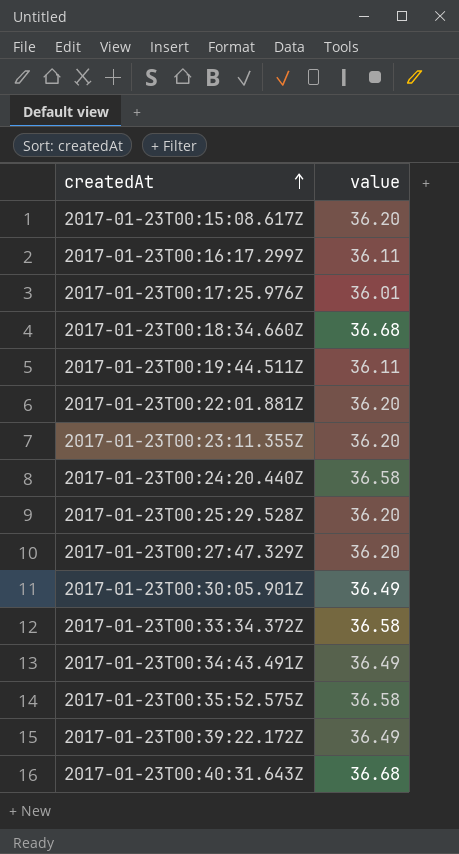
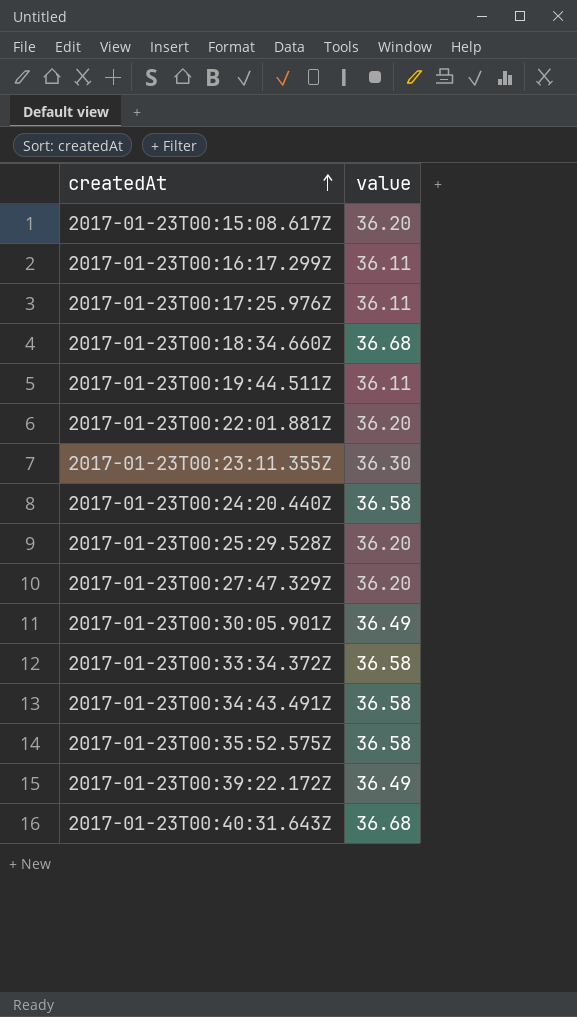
2017-01-23T00:17:25.976Z | value: 36.01 -> 36.11
2017-01-23T00:23:11.355Z | value: 36.20 -> 36.30
2017-01-23T00:34:43.491Z | value: 36.49 -> 36.58

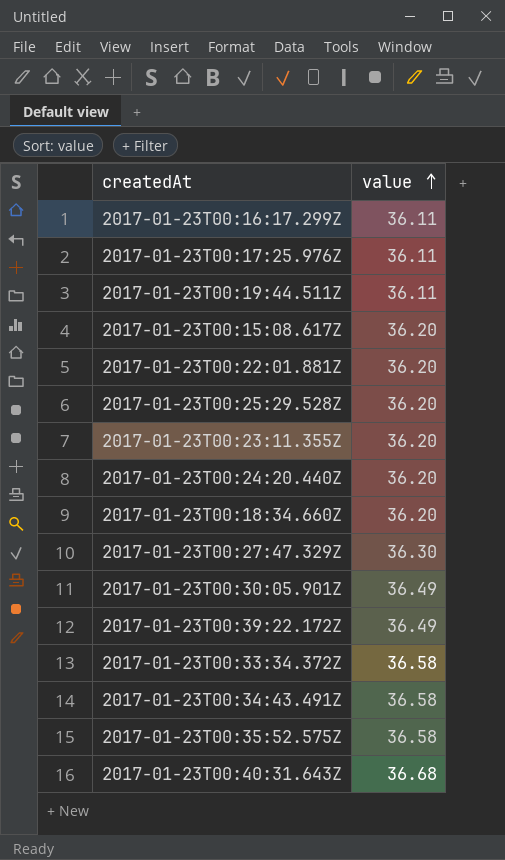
row order: createdAt ascending -> value ascending
2017-01-23T00:23:11.355Z | value: 36.30 -> 36.20
2017-01-23T00:24:20.440Z | value: 36.58 -> 36.20
2017-01-23T00:18:34.660Z | value: 36.68 -> 36.20
2017-01-23T00:27:47.329Z | value: 36.20 -> 36.30

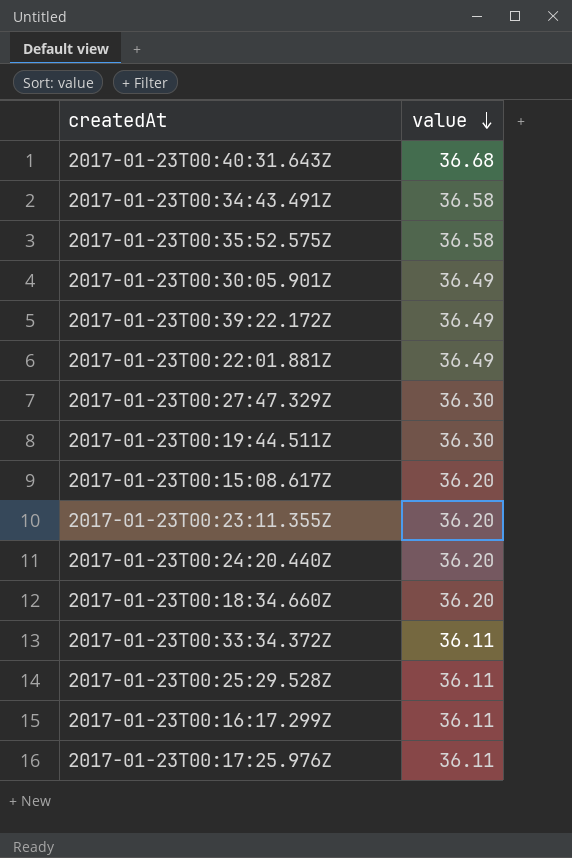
row order: value ascending -> value descending
2017-01-23T00:22:01.881Z | value: 36.20 -> 36.49
2017-01-23T00:19:44.511Z | value: 36.11 -> 36.30
2017-01-23T00:33:34.372Z | value: 36.58 -> 36.11
2017-01-23T00:25:29.528Z | value: 36.20 -> 36.11

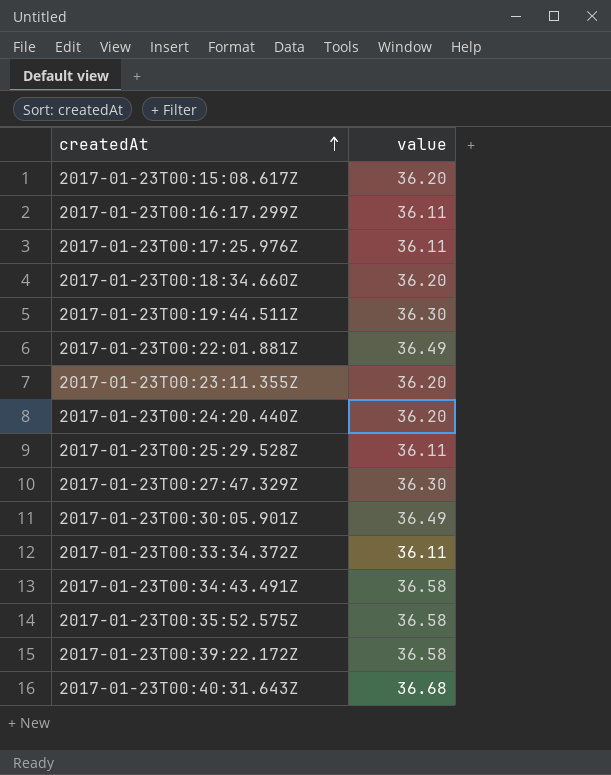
row order: value descending -> createdAt ascending
2017-01-23T00:39:22.172Z | value: 36.49 -> 36.58

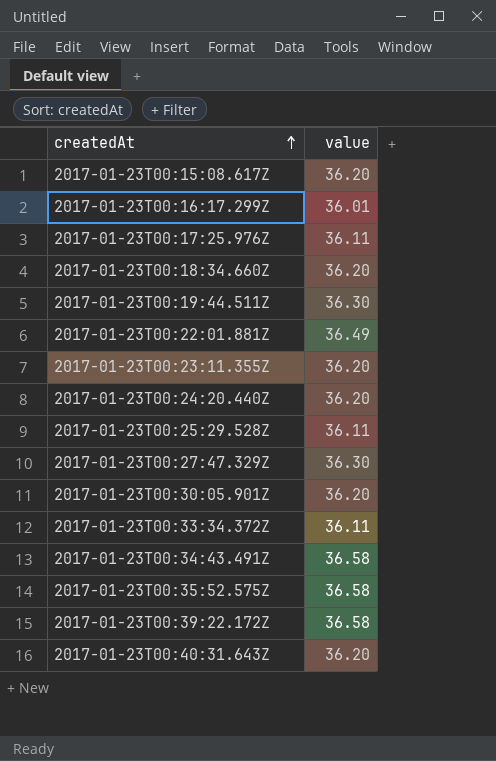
2017-01-23T00:16:17.299Z | value: 36.11 -> 36.01
2017-01-23T00:30:05.901Z | value: 36.49 -> 36.20
2017-01-23T00:40:31.643Z | value: 36.68 -> 36.20

